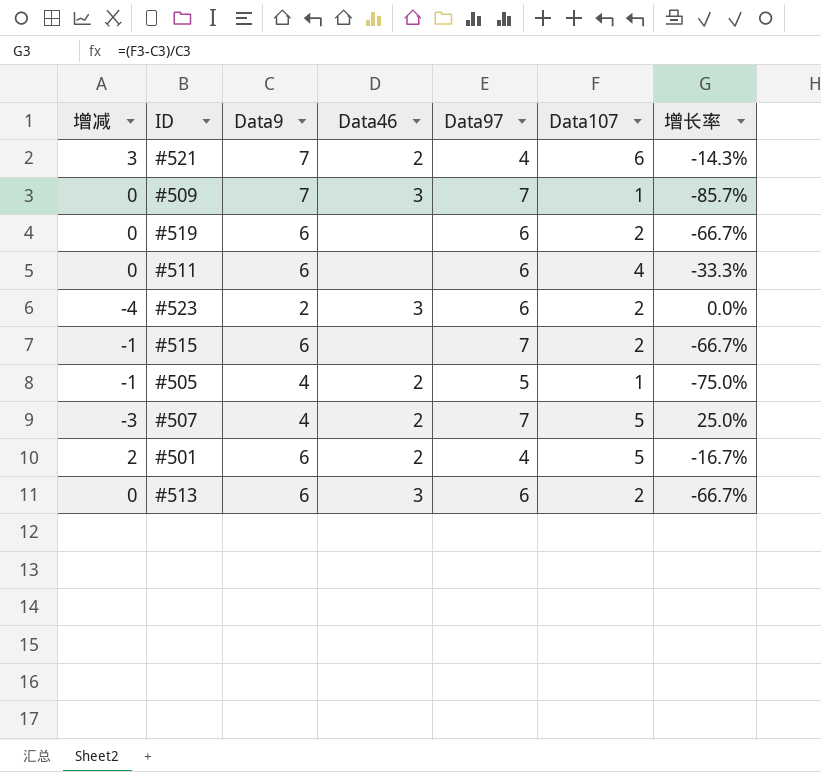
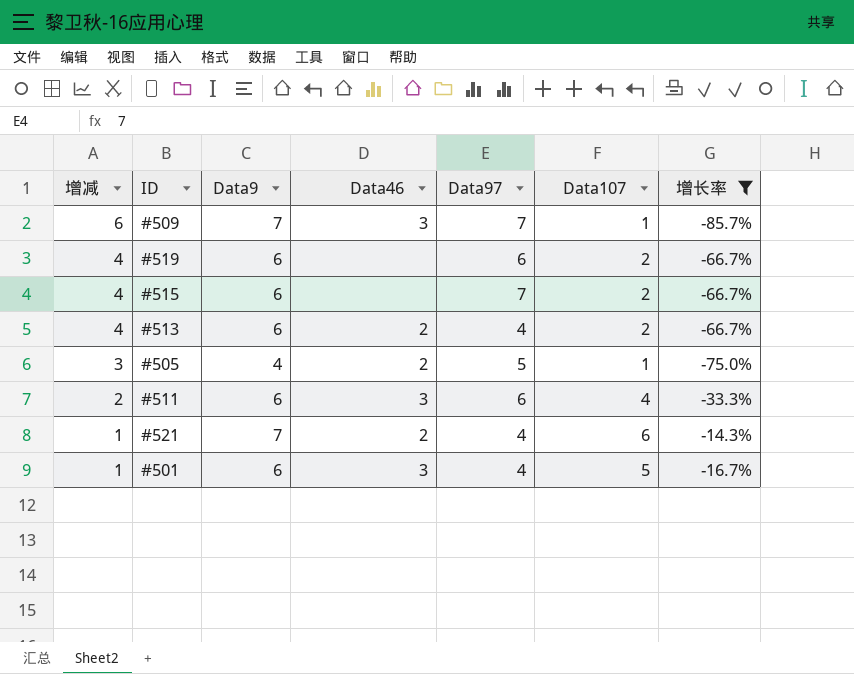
filter: none -> 增长率 <= -14.3%
row order: none -> 增减 descending
column 增减 | formula: [Data9] - [Data97] -> [Data9] - [Data107]
#513 | Data46: 3 -> 2
#513 | Data97: 6 -> 4
#511 | Data46: none -> 3
#501 | Data46: 2 -> 3

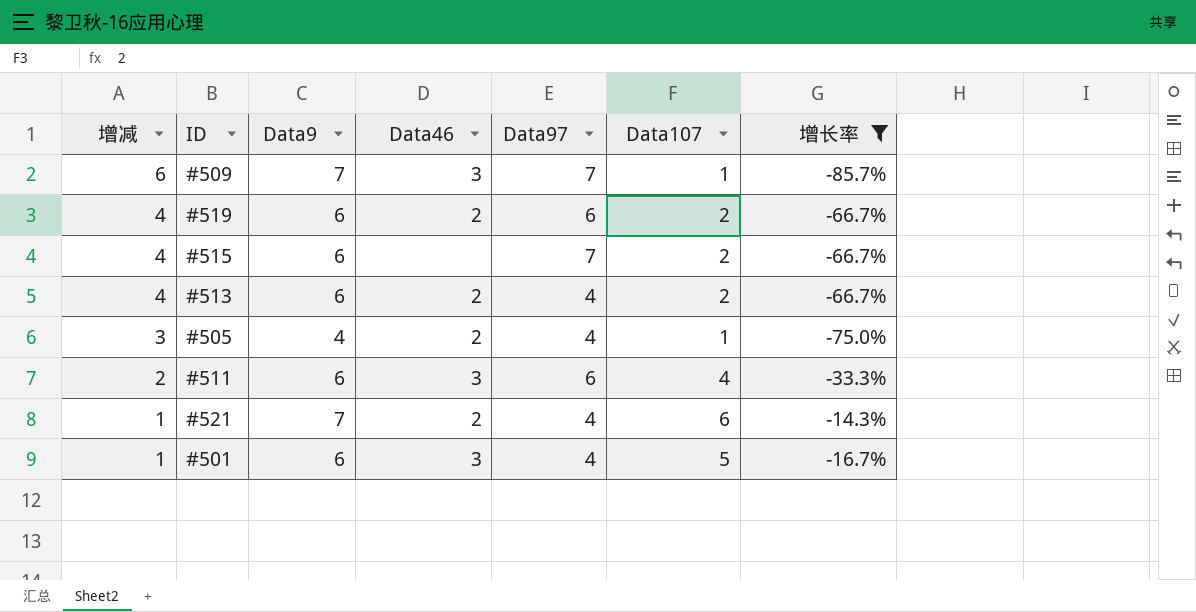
#519 | Data46: none -> 2
#505 | Data97: 5 -> 4

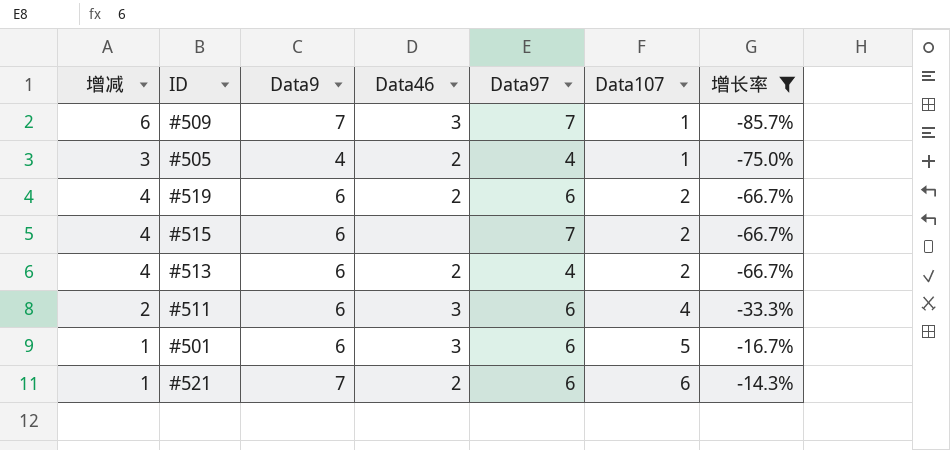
row order: 增减 descending -> Data107 ascending
#501 | Data97: 4 -> 6
#521 | Data97: 4 -> 6

